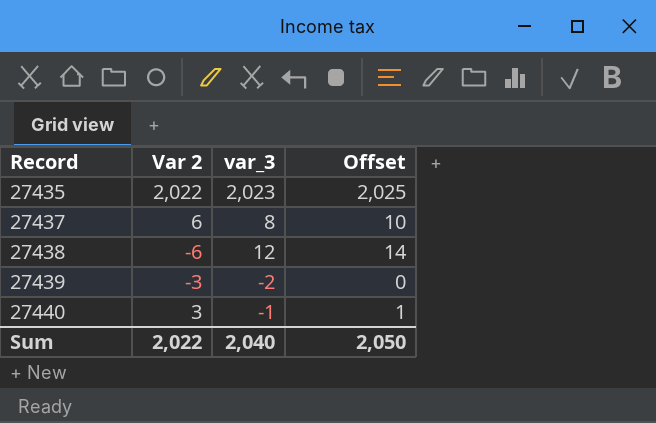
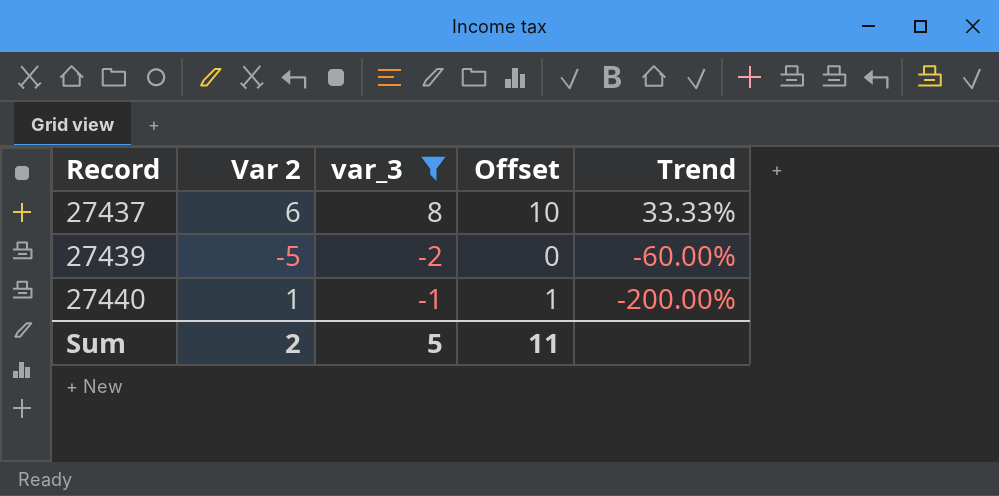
filter: none -> var_3 <= 8
column Trend | formula: none -> ([var_3] - [Var 2]) / [Var 2]
27439 | Var 2: -3 -> -5
27440 | Var 2: 3 -> 1
Sum | Var 2: 2,022 -> 2
Sum | var_3: 2,040 -> 5
Sum | Offset: 2,050 -> 11

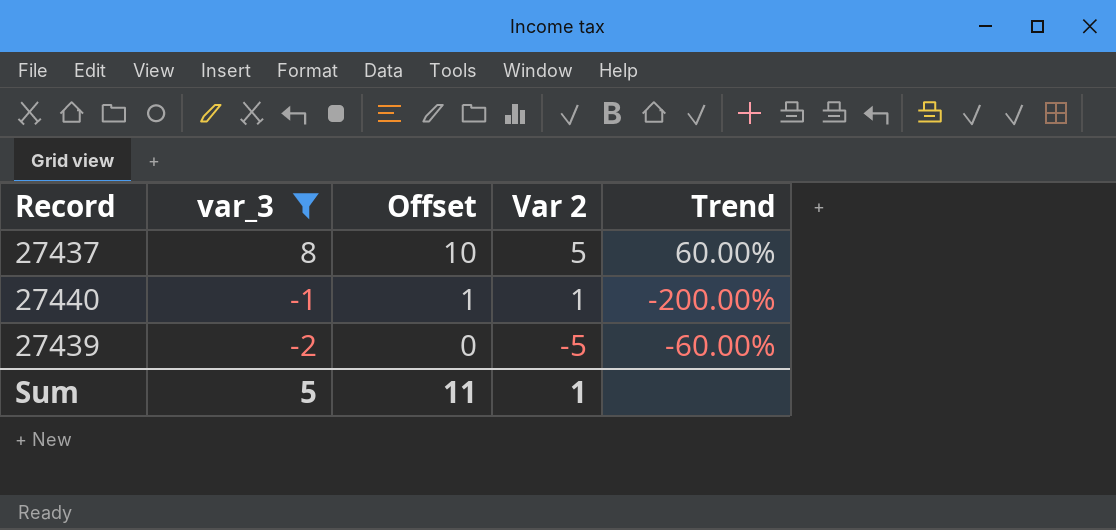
row order: Record ascending -> var_3 descending
column Var 2 | position: 2 -> 4
27437 | Var 2: 6 -> 5
27437 | Trend: 33.33% -> 60.00%
Sum | Var 2: 2 -> 1

